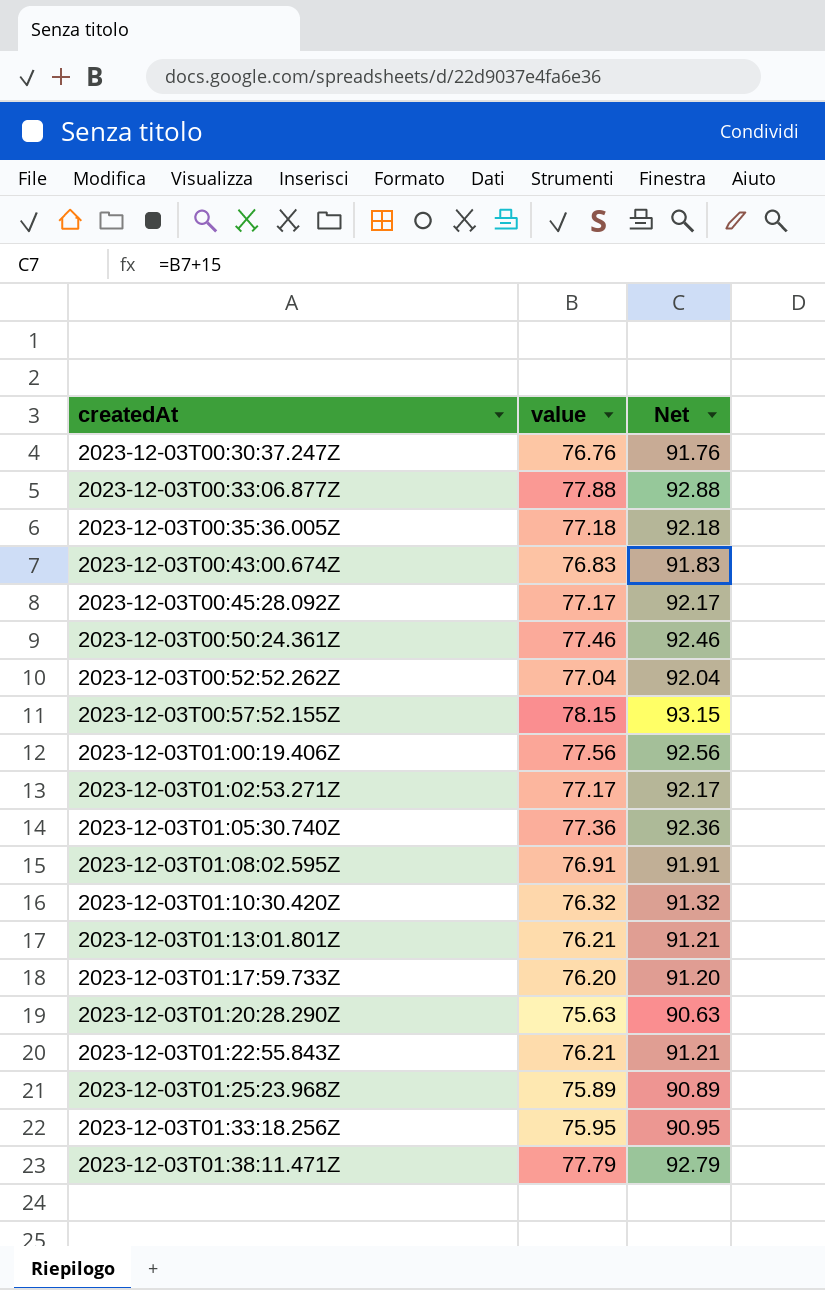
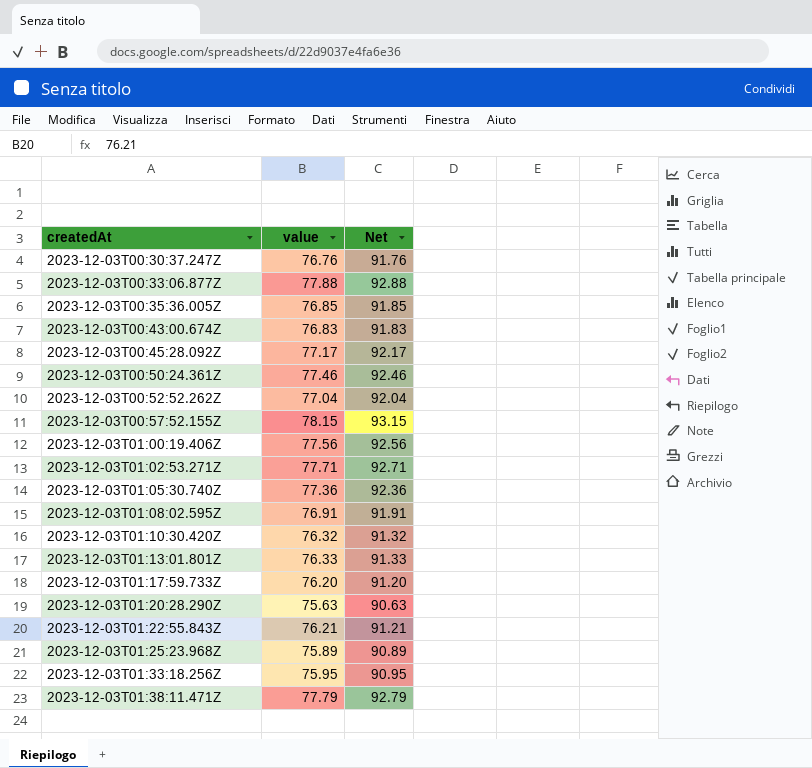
2023-12-03T00:35:36.005Z | value: 77.18 -> 76.85
2023-12-03T00:35:36.005Z | Net: 92.18 -> 91.85
2023-12-03T01:02:53.271Z | value: 77.17 -> 77.71
2023-12-03T01:02:53.271Z | Net: 92.17 -> 92.71
2023-12-03T01:13:01.801Z | value: 76.21 -> 76.33
2023-12-03T01:13:01.801Z | Net: 91.21 -> 91.33

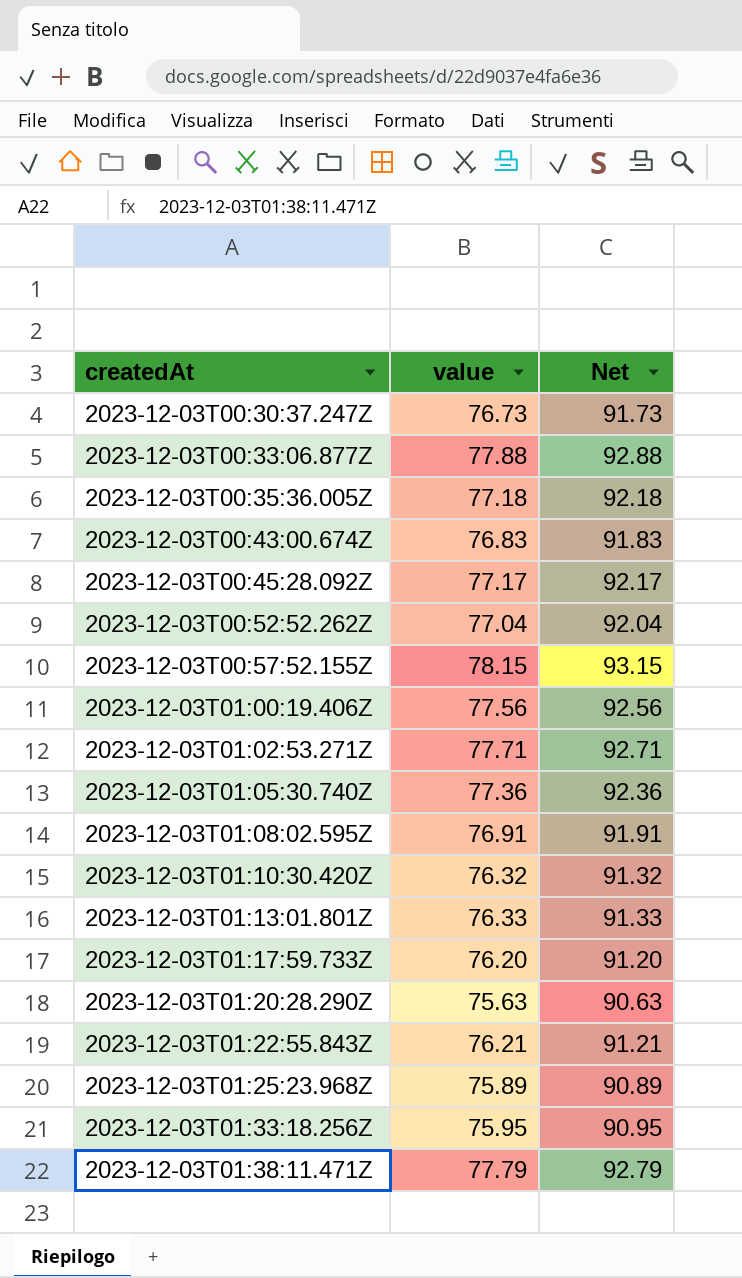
row 2023-12-03T00:50:24.361Z: 77.46 | 92.46 -> none
2023-12-03T00:30:37.247Z | value: 76.76 -> 76.73
2023-12-03T00:30:37.247Z | Net: 91.76 -> 91.73
2023-12-03T00:35:36.005Z | value: 76.85 -> 77.18
2023-12-03T00:35:36.005Z | Net: 91.85 -> 92.18

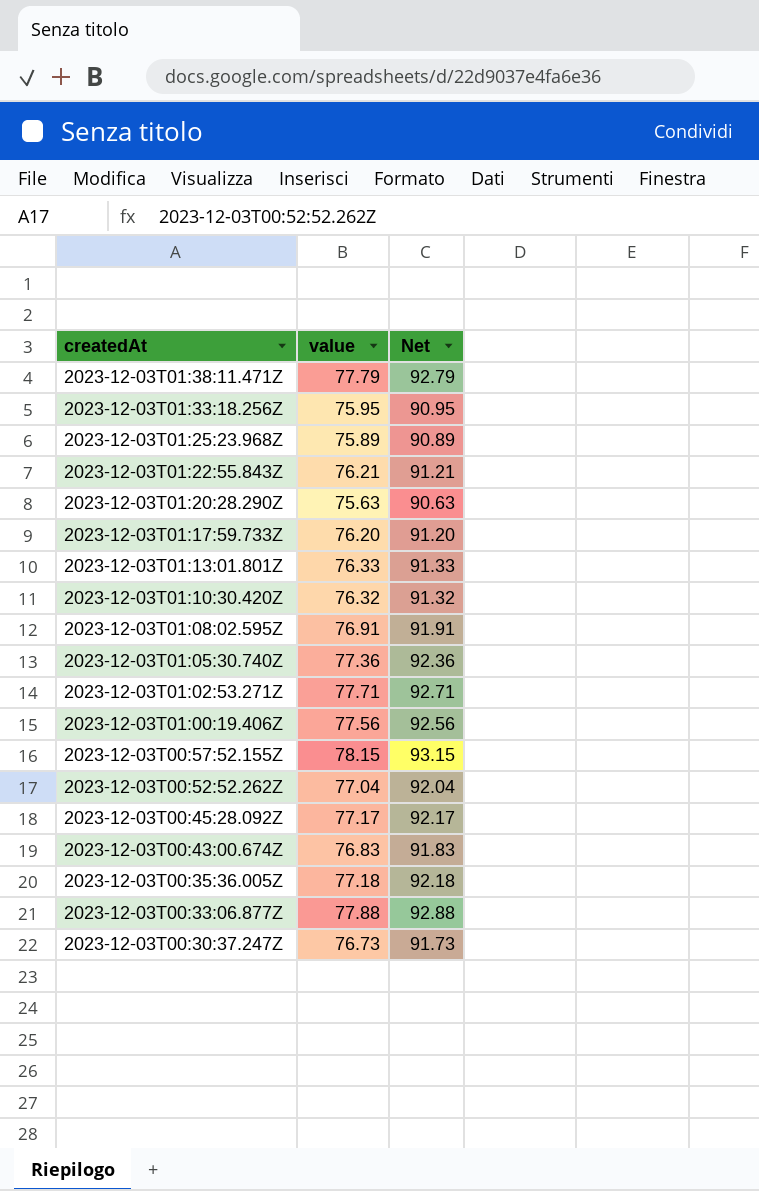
row order: createdAt ascending -> createdAt descending

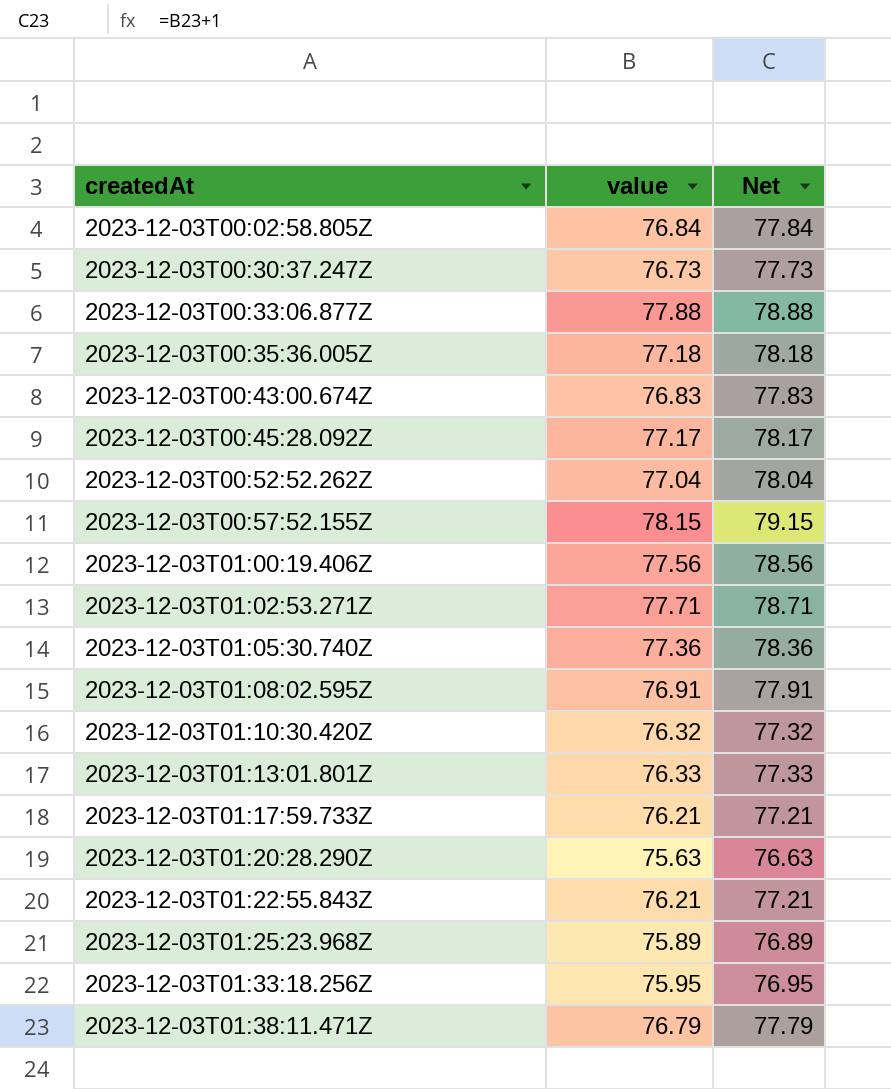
row order: createdAt descending -> createdAt ascending
column Net | formula: [value] + 15 -> [value] + 1
row 2023-12-03T00:02:58.805Z: none -> 76.84 | 77.84
2023-12-03T01:17:59.733Z | value: 76.20 -> 76.21
2023-12-03T01:38:11.471Z | value: 77.79 -> 76.79

